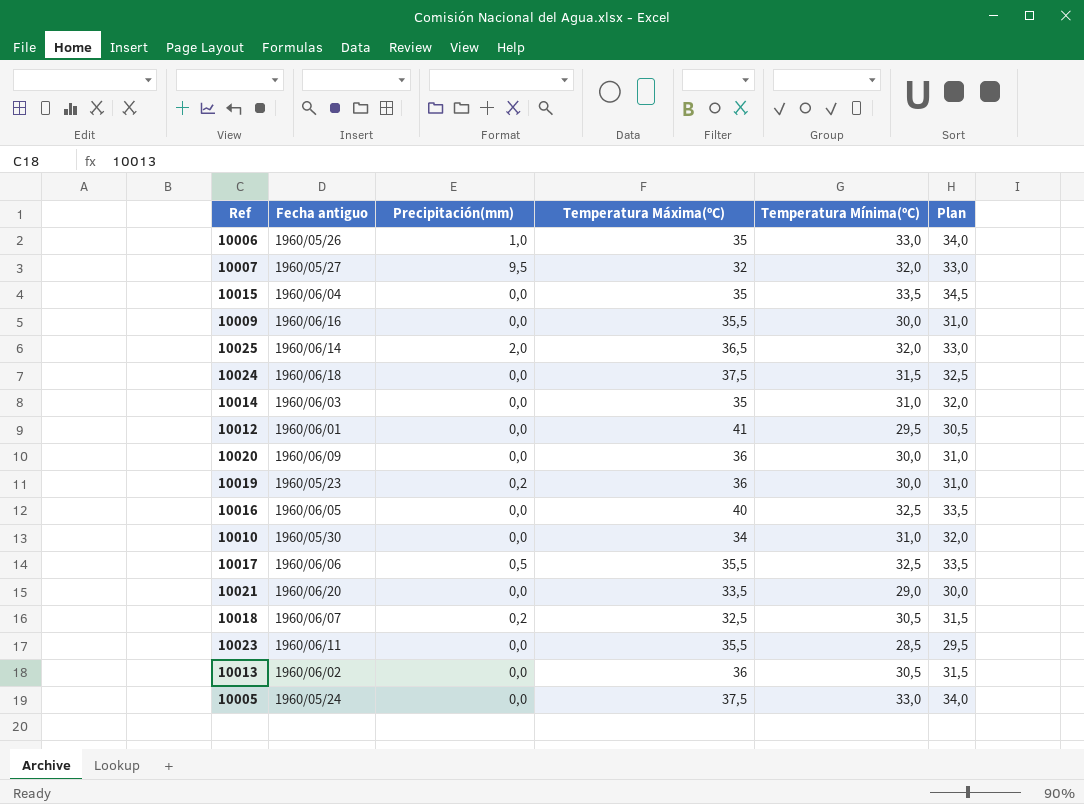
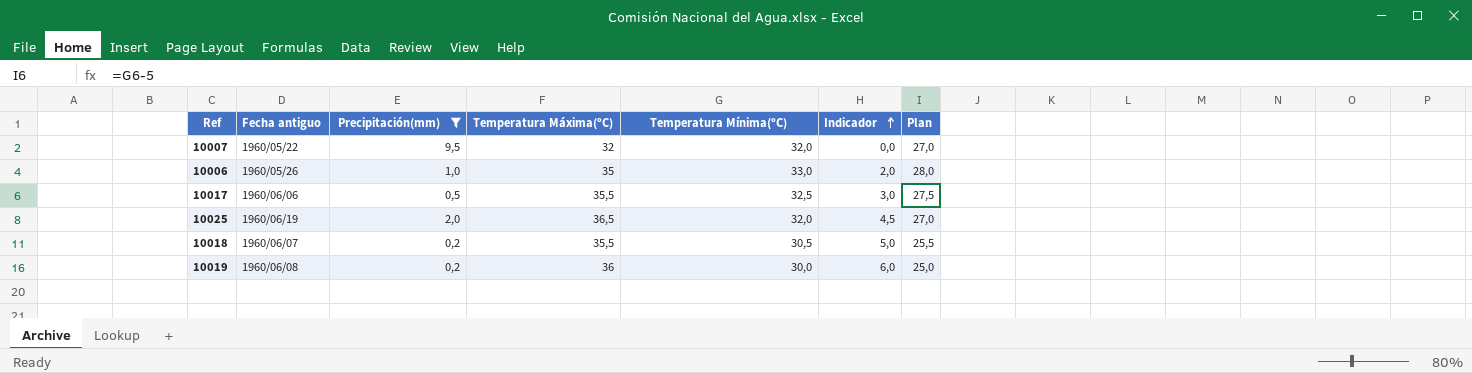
filter: none -> Precipitación(mm) != 0,0
row order: none -> Indicador ascending
column Indicador | formula: none -> [Temperatura Máxima(ºC)] - [Temperatura Mínima(ºC)]
column Plan | formula: [Temperatura Mínima(ºC)] + 1 -> [Temperatura Mínima(ºC)] - 5
10007 | Fecha antiguo: 1960/05/27 -> 1960/05/22
10025 | Fecha antiguo: 1960/06/14 -> 1960/06/19
10018 | Temperatura Máxima(ºC): 32,5 -> 35,5
10019 | Fecha antiguo: 1960/05/23 -> 1960/06/08

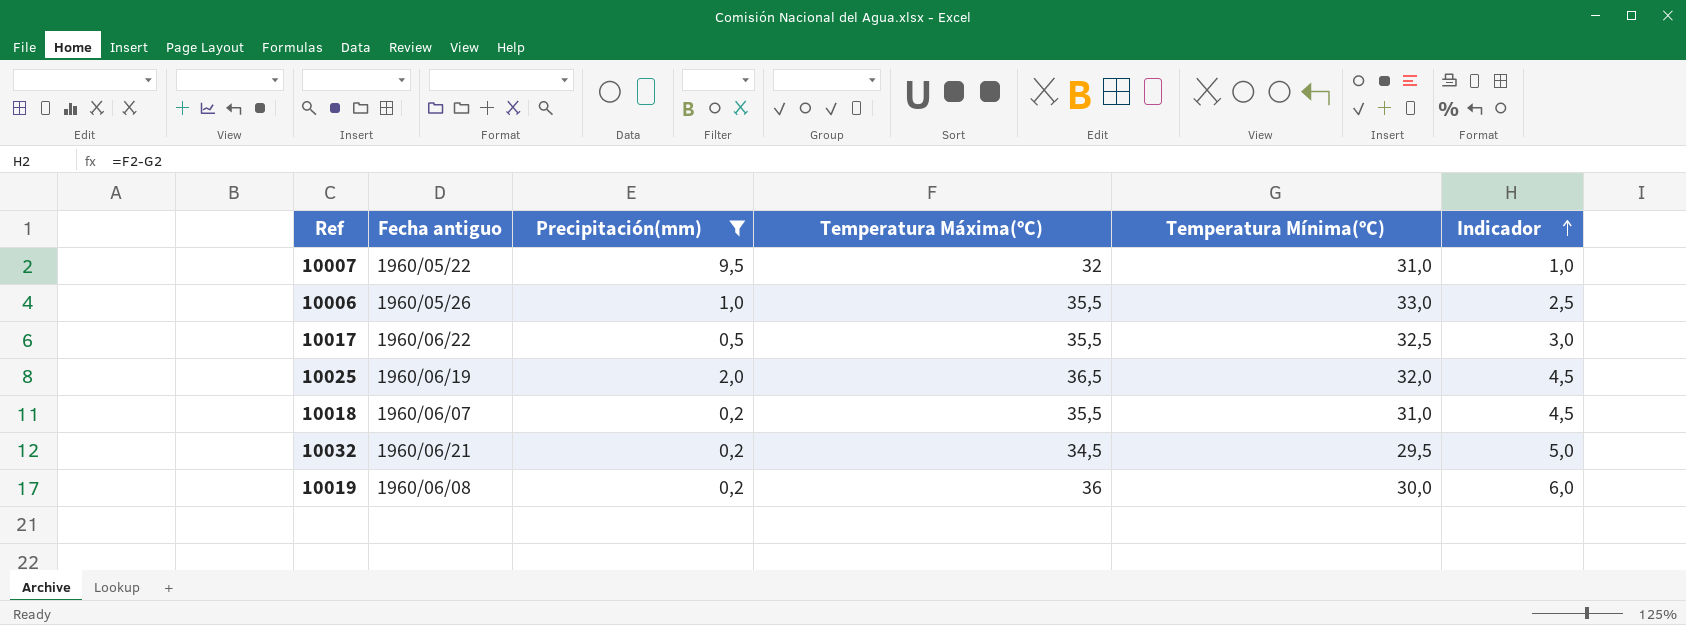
column Plan | formula: [Temperatura Mínima(ºC)] - 5 -> none
10007 | Temperatura Mínima(ºC): 32,0 -> 31,0
10007 | Indicador: 0,0 -> 1,0
10006 | Temperatura Máxima(ºC): 35 -> 35,5
10006 | Indicador: 2,0 -> 2,5
10017 | Fecha antiguo: 1960/06/06 -> 1960/06/22
10018 | Temperatura Mínima(ºC): 30,5 -> 31,0
10018 | Indicador: 5,0 -> 4,5
row 10032: none -> 1960/06/21 | 0,2 | 34,5 | 29,5 | 5,0

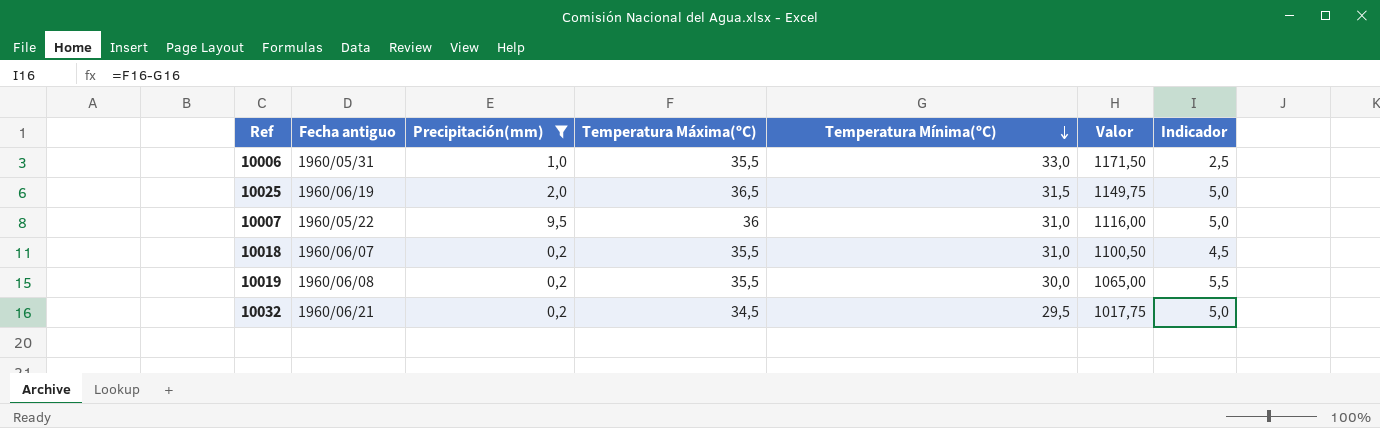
row order: Indicador ascending -> Temperatura Mínima(ºC) descending
column Valor | formula: none -> [Temperatura Máxima(ºC)] * [Temperatura Mínima(ºC)]
row 10017: 1960/06/22 | 0,5 | 35,5 | 32,5 | 3,0 -> none
10006 | Fecha antiguo: 1960/05/26 -> 1960/05/31
10025 | Temperatura Mínima(ºC): 32,0 -> 31,5
10025 | Indicador: 4,5 -> 5,0
10007 | Temperatura Máxima(ºC): 32 -> 36
10007 | Indicador: 1,0 -> 5,0
10019 | Temperatura Máxima(ºC): 36 -> 35,5
10019 | Indicador: 6,0 -> 5,5

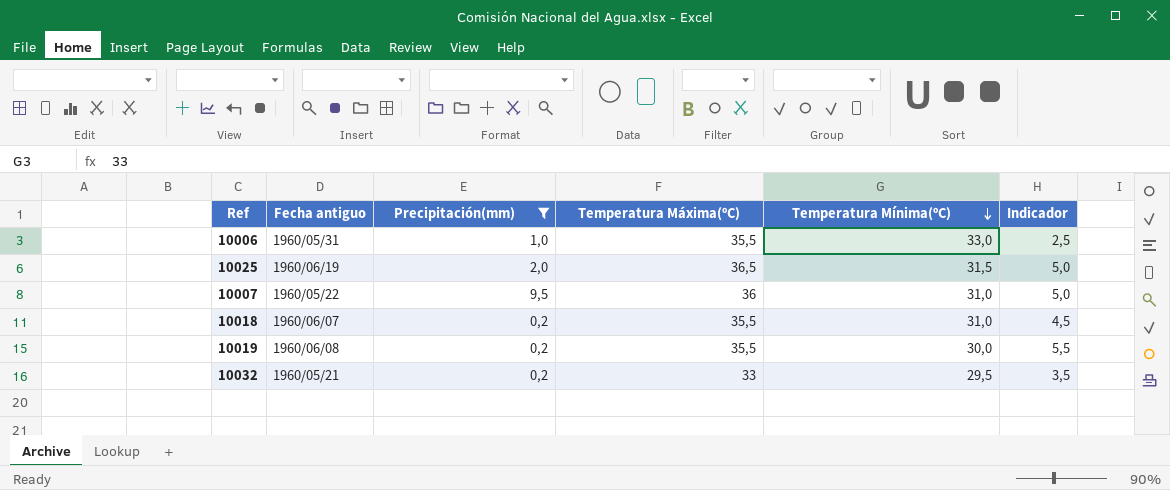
column Valor | formula: [Temperatura Máxima(ºC)] * [Temperatura Mínima(ºC)] -> none
10032 | Fecha antiguo: 1960/06/21 -> 1960/05/21
10032 | Temperatura Máxima(ºC): 34,5 -> 33
10032 | Indicador: 5,0 -> 3,5

